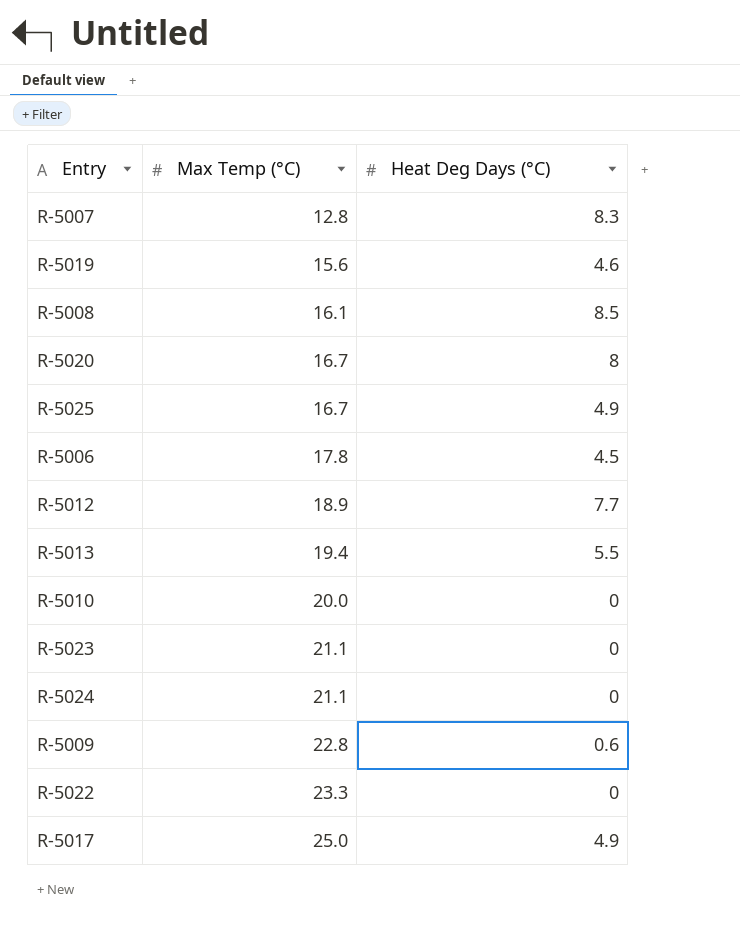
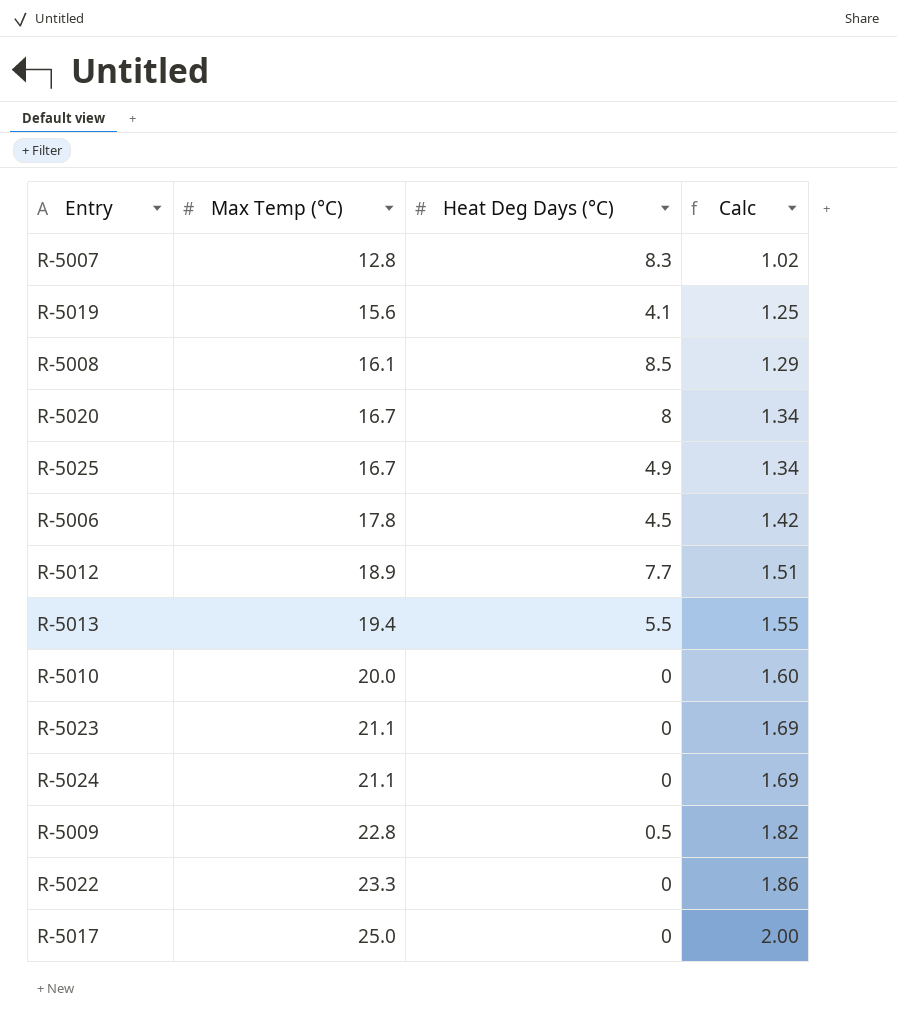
column Calc | formula: none -> [Max Temp (°C)] * 0.08
R-5019 | Heat Deg Days (°C): 4.6 -> 4.1
R-5009 | Heat Deg Days (°C): 0.6 -> 0.5
R-5017 | Heat Deg Days (°C): 4.9 -> 0

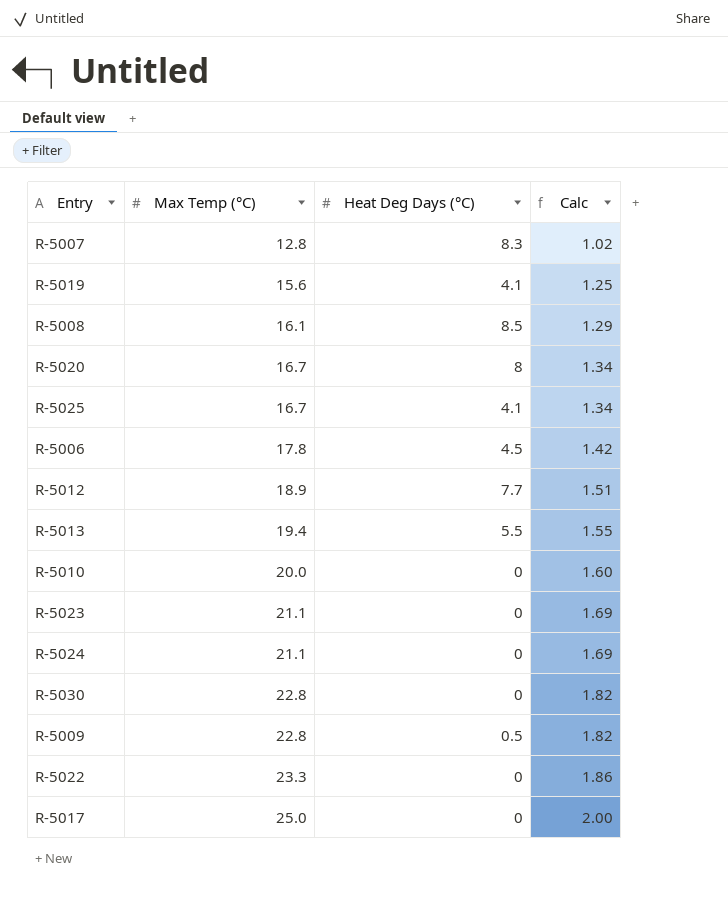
R-5025 | Heat Deg Days (°C): 4.9 -> 4.1
row R-5030: none -> 22.8 | 0 | 1.82

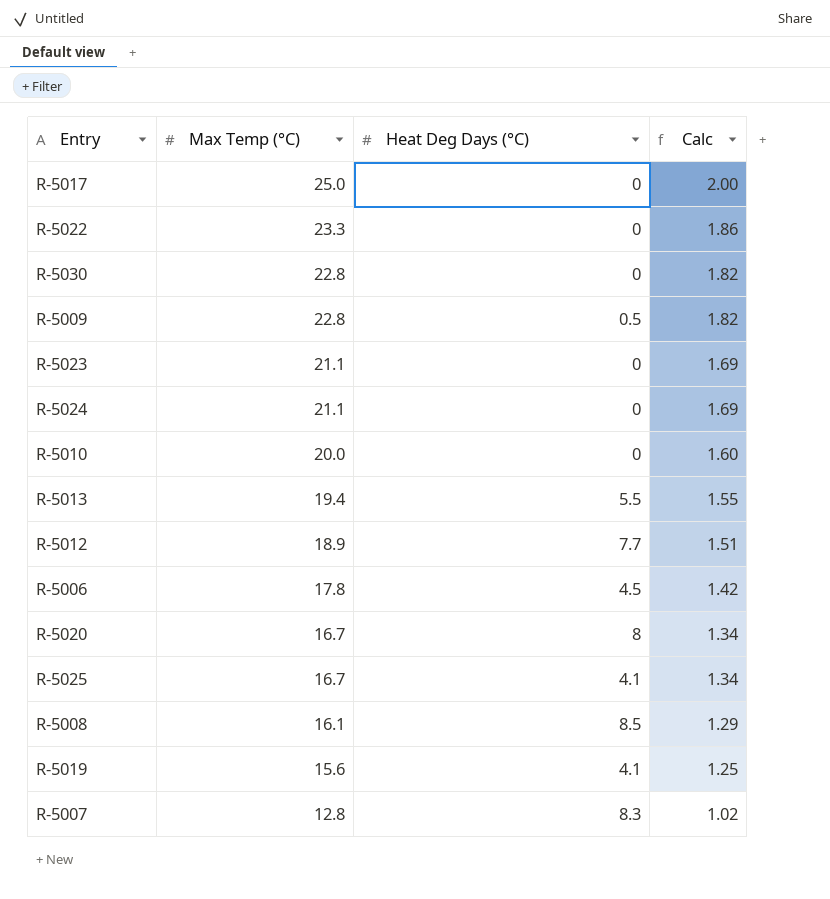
row order: Max Temp (°C) ascending -> Max Temp (°C) descending

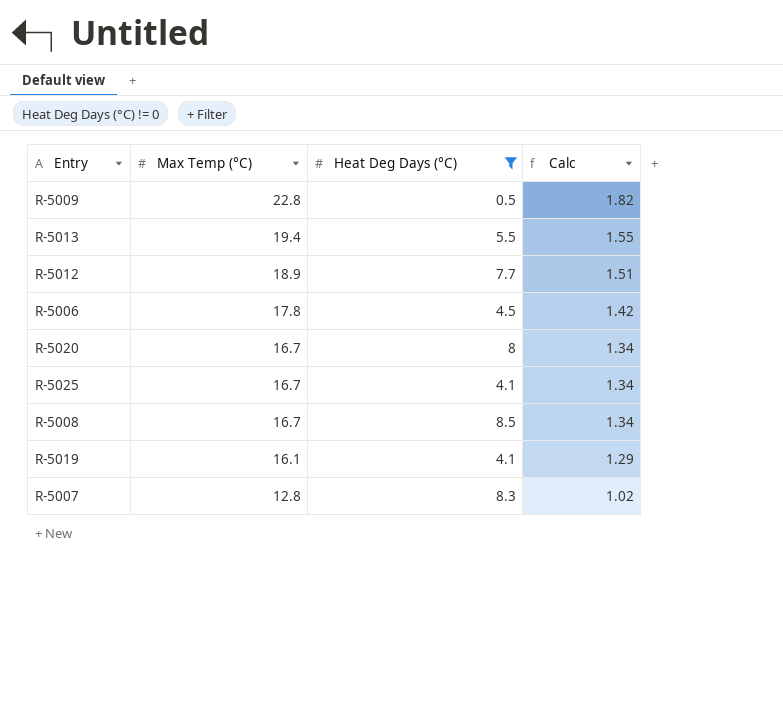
filter: none -> Heat Deg Days (°C) != 0
R-5008 | Max Temp (°C): 16.1 -> 16.7
R-5008 | Calc: 1.29 -> 1.34
R-5019 | Max Temp (°C): 15.6 -> 16.1
R-5019 | Calc: 1.25 -> 1.29

